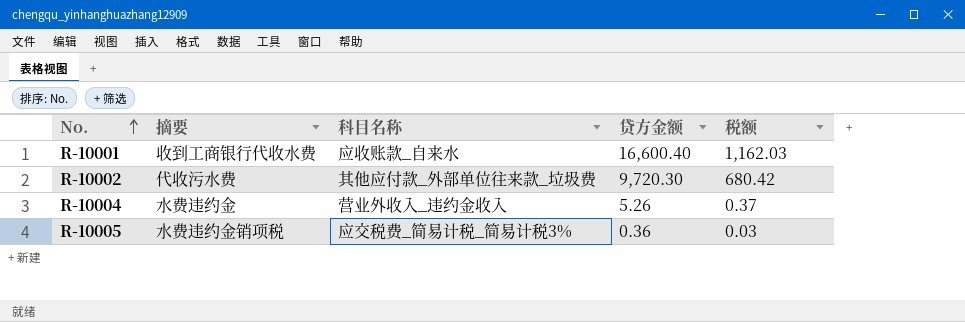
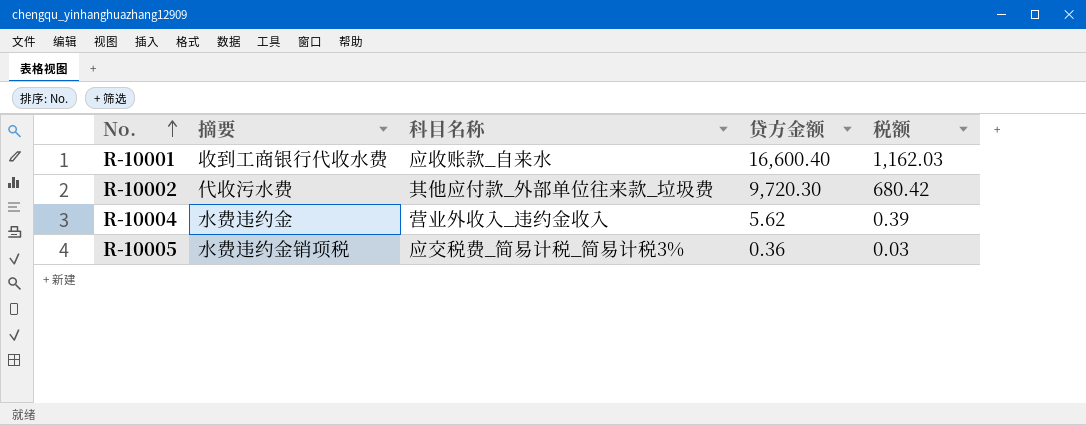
R-10004 | 贷方金额: 5.26 -> 5.62
R-10004 | 税额: 0.37 -> 0.39

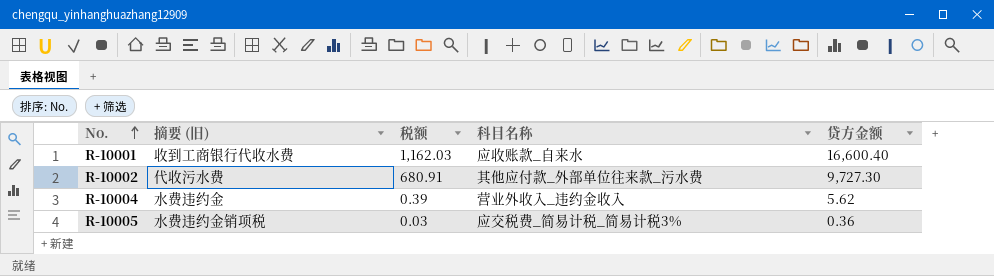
column name: 摘要 -> 摘要 (旧)
column 税额 | position: 5 -> 3
R-10002 | 税额: 680.42 -> 680.91
R-10002 | 科目名称: 其他应付款_外部单位往来款_垃圾费 -> 其他应付款_外部单位往来款_污水费
R-10002 | 贷方金额: 9,720.30 -> 9,727.30

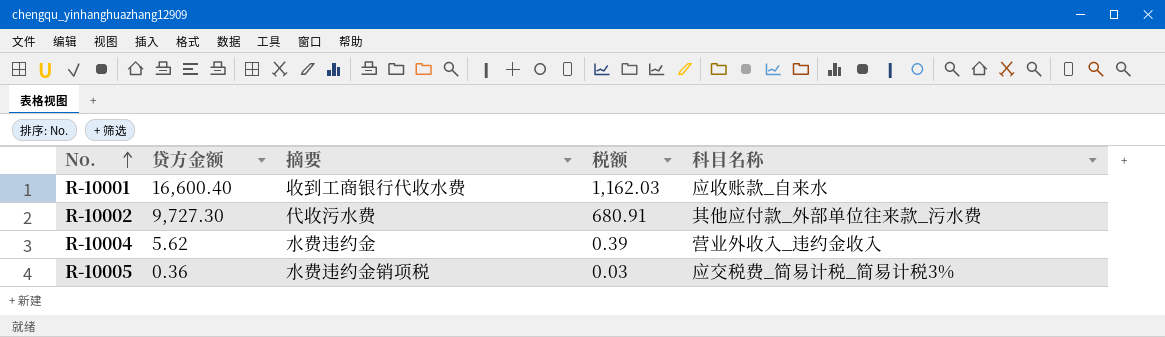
column 贷方金额 | position: 5 -> 2
column name: 摘要 (旧) -> 摘要

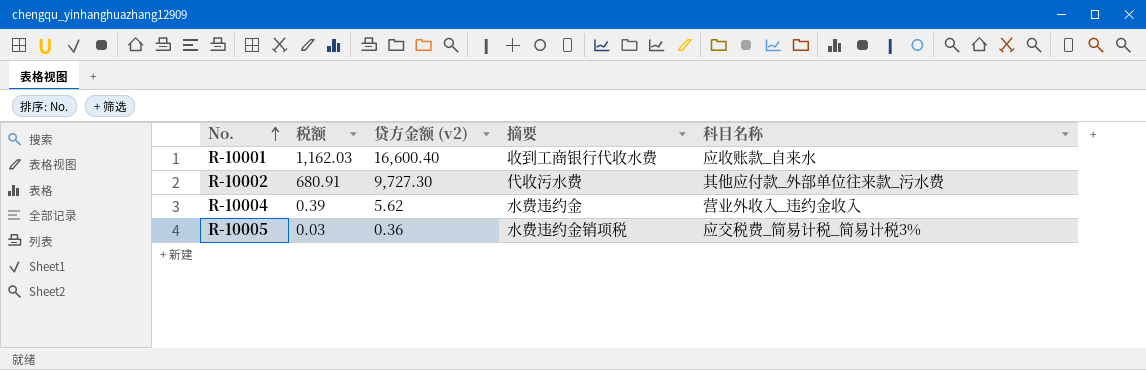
column 税额 | position: 4 -> 2
column name: 贷方金额 -> 贷方金额 (v2)

